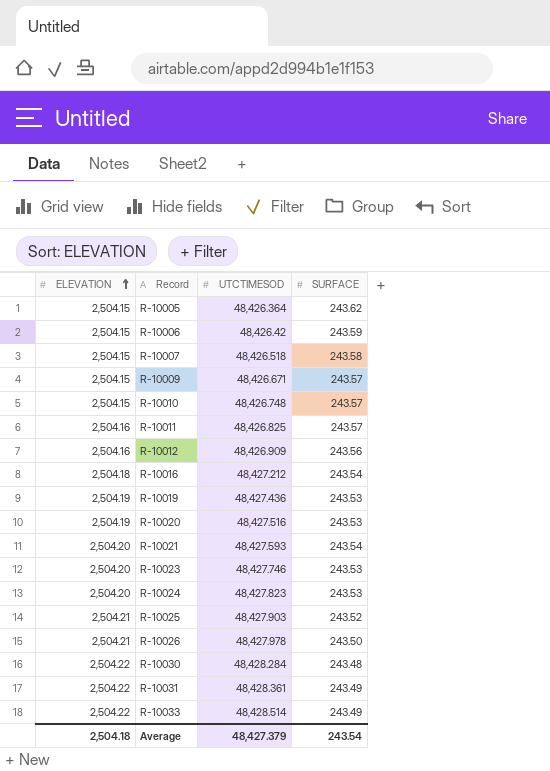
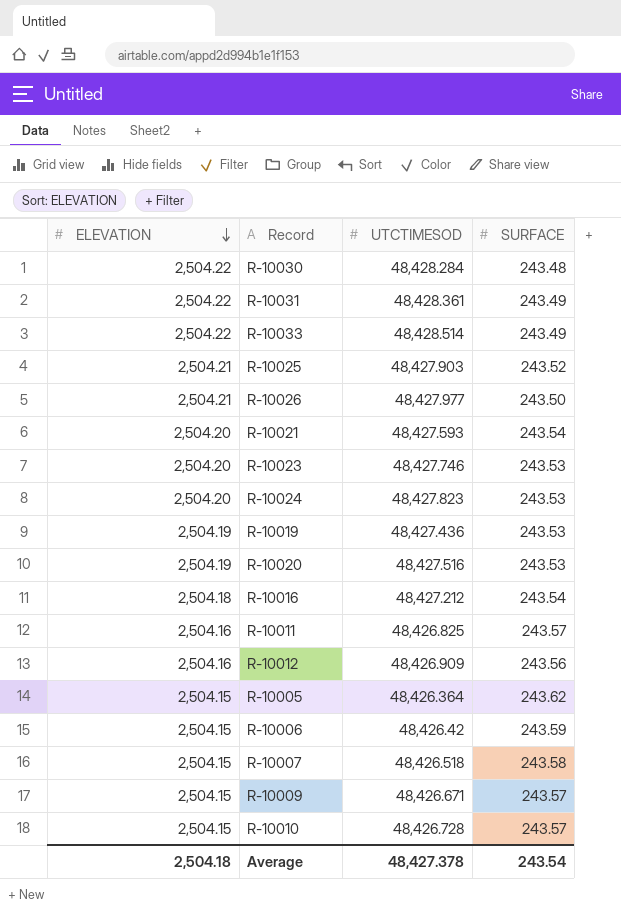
row order: ELEVATION ascending -> ELEVATION descending
R-10026 | UTCTIMESOD: 48,427.978 -> 48,427.977
R-10010 | UTCTIMESOD: 48,426.748 -> 48,426.728
Average | UTCTIMESOD: 48,427.379 -> 48,427.378

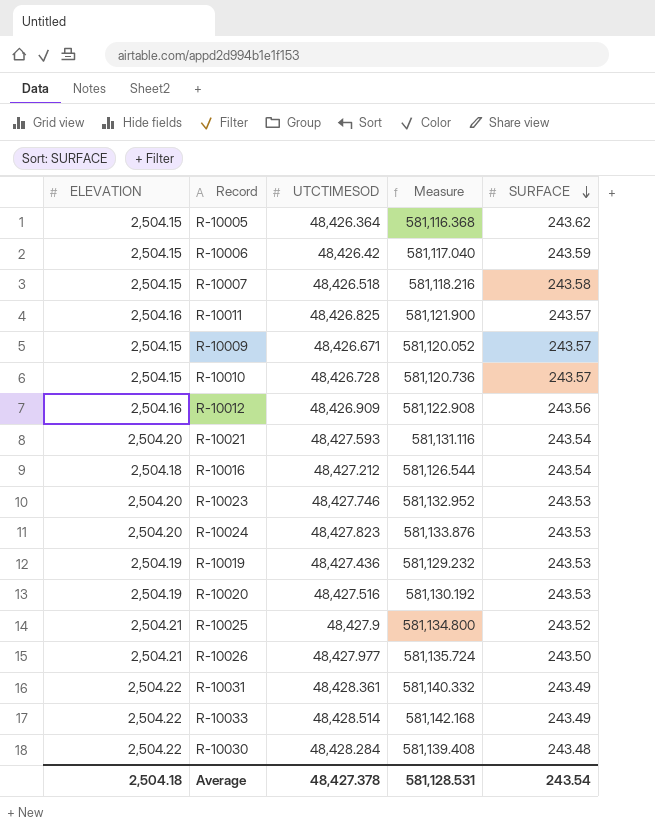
row order: ELEVATION descending -> SURFACE descending
column Measure | formula: none -> [UTCTIMESOD] * 12
R-10025 | UTCTIMESOD: 48,427.903 -> 48,427.9

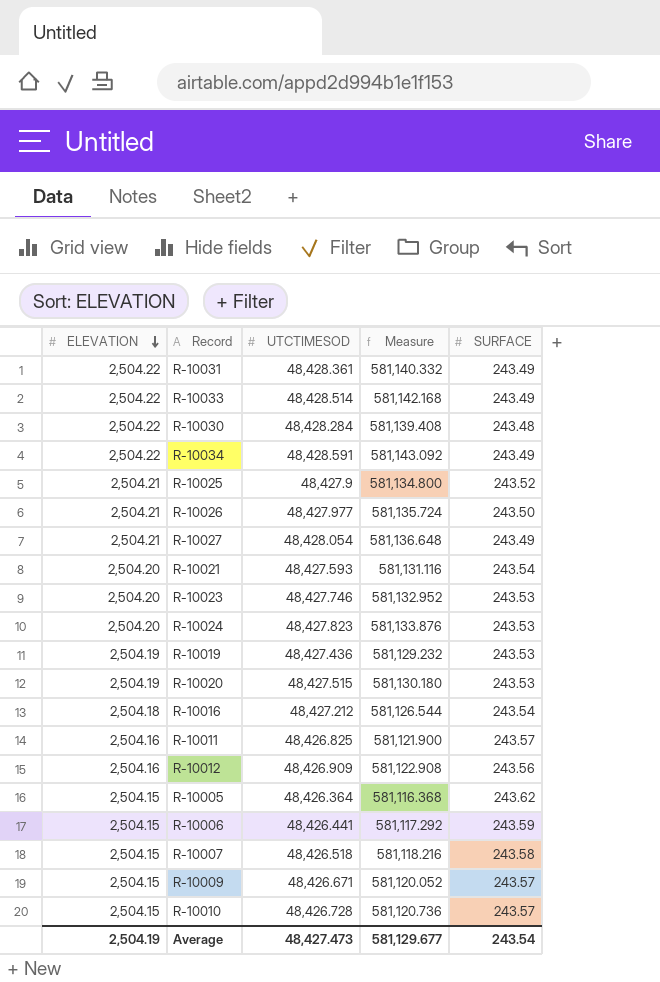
row order: SURFACE descending -> ELEVATION descending
row R-10034: none -> 2,504.22 | 48,428.591 | 581,143.092 | 243.49
row R-10027: none -> 2,504.21 | 48,428.054 | 581,136.648 | 243.49
R-10020 | UTCTIMESOD: 48,427.516 -> 48,427.515
R-10020 | Measure: 581,130.192 -> 581,130.180
R-10006 | UTCTIMESOD: 48,426.42 -> 48,426.441
R-10006 | Measure: 581,117.040 -> 581,117.292
Average | ELEVATION: 2,504.18 -> 2,504.19
Average | UTCTIMESOD: 48,427.378 -> 48,427.473
Average | Measure: 581,128.531 -> 581,129.677

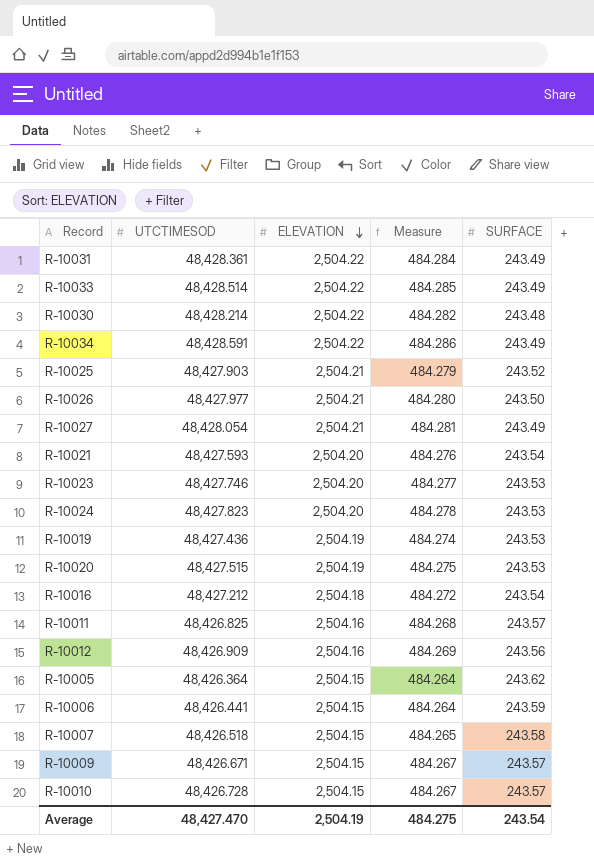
column ELEVATION | position: 1 -> 3
column Measure | formula: [UTCTIMESOD] * 12 -> [UTCTIMESOD] * 0.01
R-10030 | UTCTIMESOD: 48,428.284 -> 48,428.214
R-10025 | UTCTIMESOD: 48,427.9 -> 48,427.903
Average | UTCTIMESOD: 48,427.473 -> 48,427.470
Average | Measure: 581,129.677 -> 484.275

